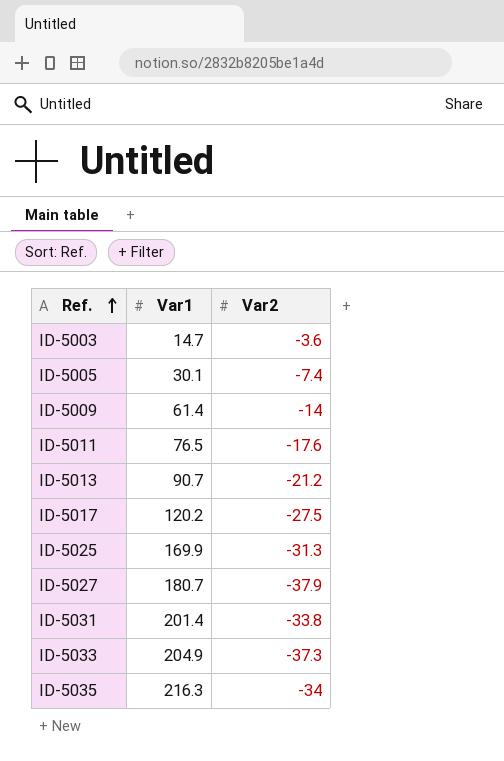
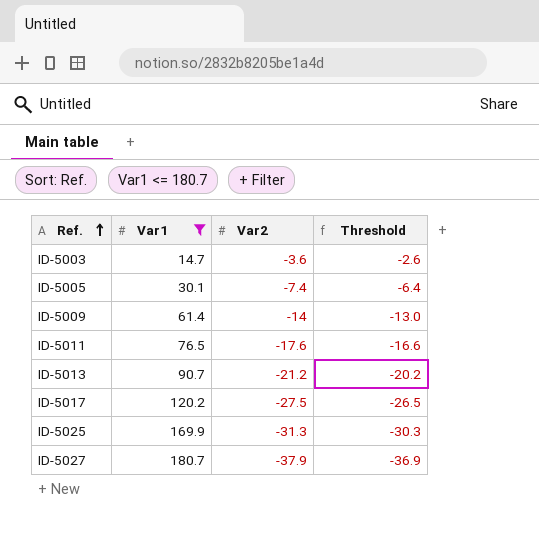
filter: none -> Var1 <= 180.7
column Threshold | formula: none -> [Var2] + 1

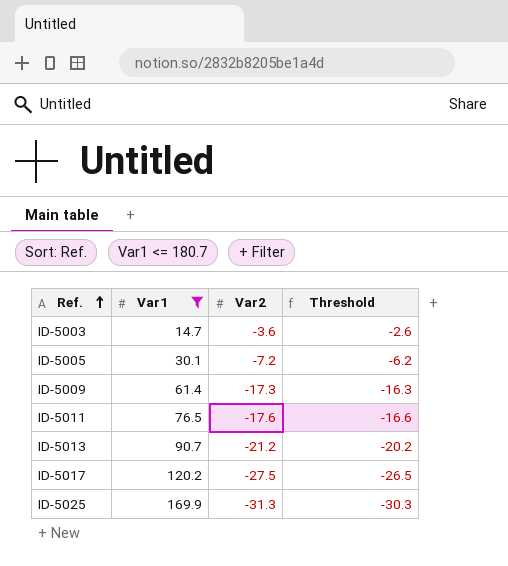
row ID-5027: 180.7 | -37.9 | -36.9 -> none
ID-5005 | Var2: -7.4 -> -7.2
ID-5005 | Threshold: -6.4 -> -6.2
ID-5009 | Var2: -14 -> -17.3
ID-5009 | Threshold: -13.0 -> -16.3

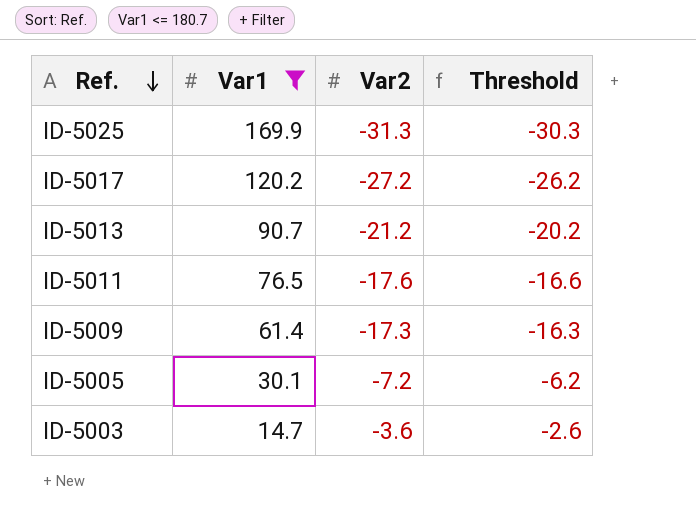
row order: Ref. ascending -> Ref. descending
ID-5017 | Var2: -27.5 -> -27.2
ID-5017 | Threshold: -26.5 -> -26.2

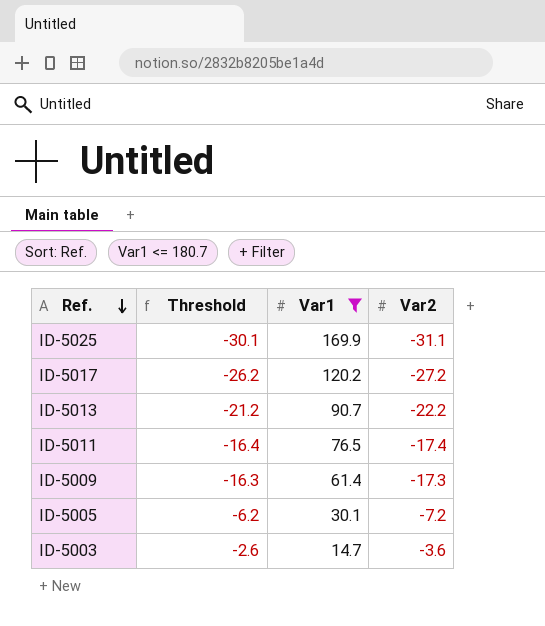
column Threshold | position: 4 -> 2
ID-5025 | Threshold: -30.3 -> -30.1
ID-5025 | Var2: -31.3 -> -31.1
ID-5013 | Threshold: -20.2 -> -21.2
ID-5013 | Var2: -21.2 -> -22.2
ID-5011 | Threshold: -16.6 -> -16.4
ID-5011 | Var2: -17.6 -> -17.4

